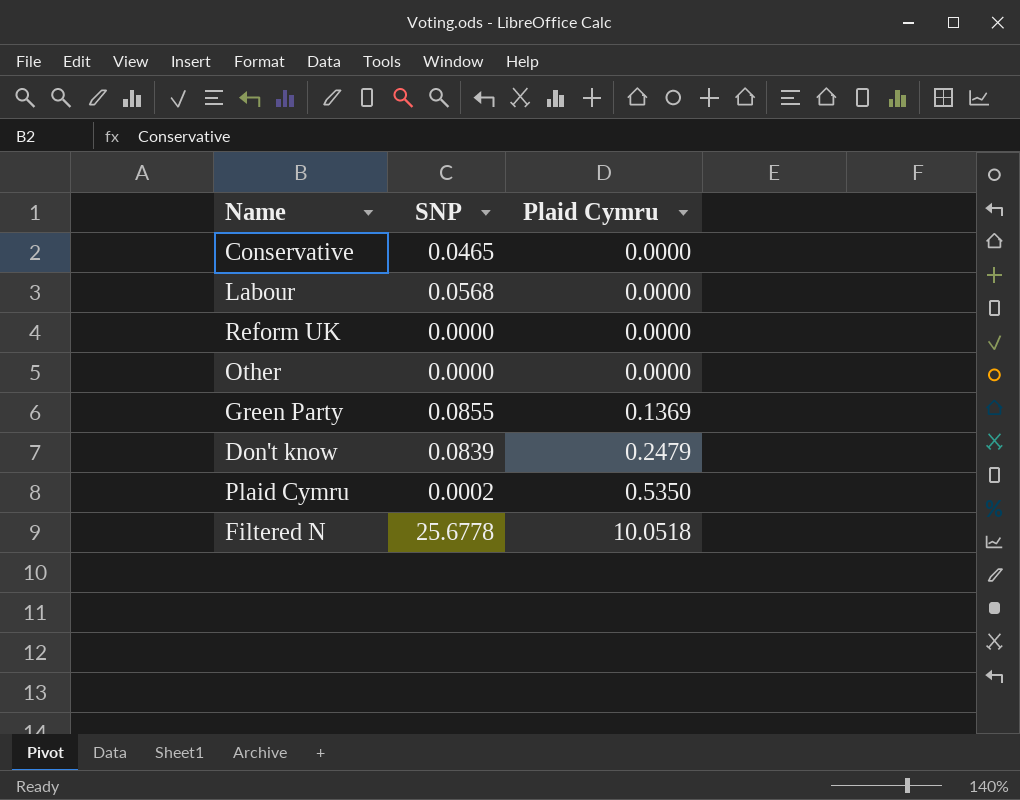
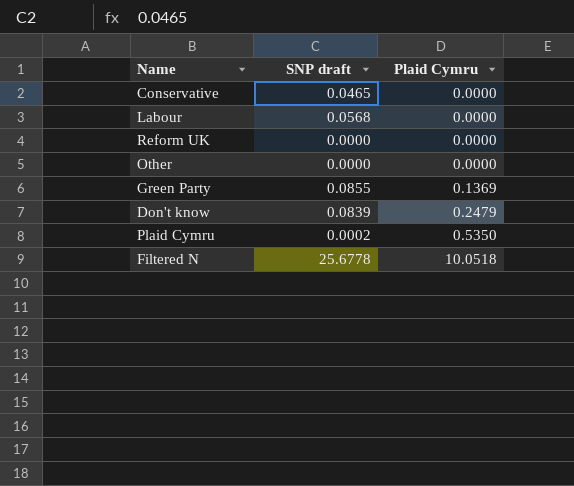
column name: SNP -> SNP draft

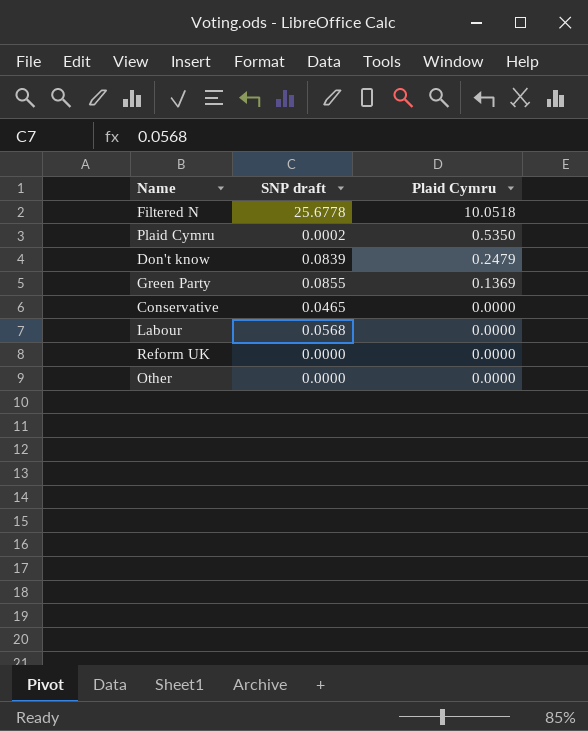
row order: Plaid Cymru ascending -> Plaid Cymru descending

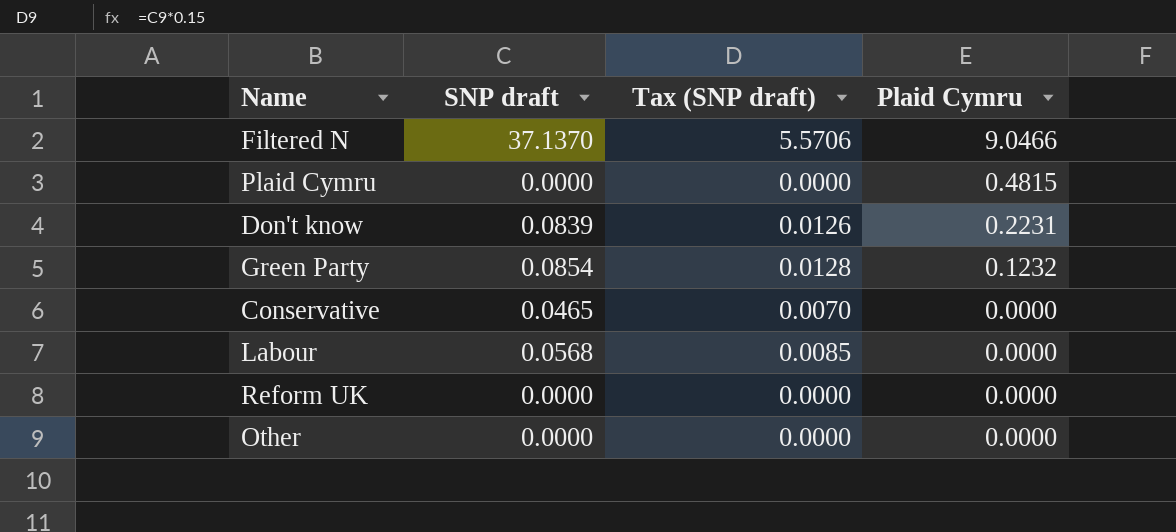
column Tax (SNP draft) | formula: none -> [SNP draft] * 0.15
Filtered N | SNP draft: 25.6778 -> 37.1370
Filtered N | Plaid Cymru: 10.0518 -> 9.0466
Plaid Cymru | SNP draft: 0.0002 -> 0.0000
Plaid Cymru | Plaid Cymru: 0.5350 -> 0.4815
Don't know | Plaid Cymru: 0.2479 -> 0.2231
Green Party | SNP draft: 0.0855 -> 0.0854
Green Party | Plaid Cymru: 0.1369 -> 0.1232

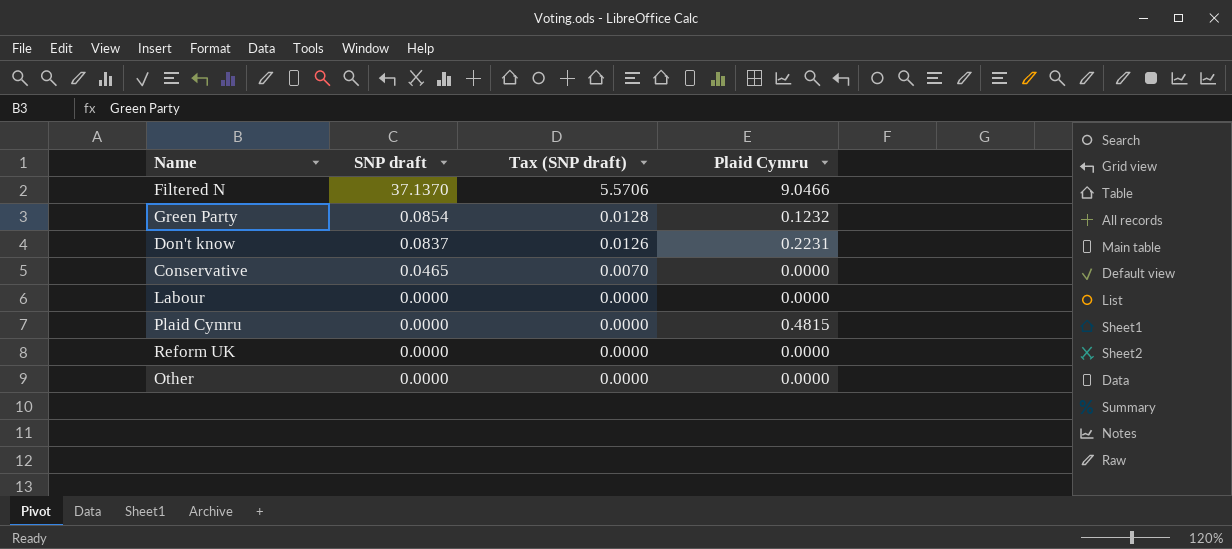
row order: Plaid Cymru descending -> SNP draft descending
Don't know | SNP draft: 0.0839 -> 0.0837
Labour | SNP draft: 0.0568 -> 0.0000
Labour | Tax (SNP draft): 0.0085 -> 0.0000

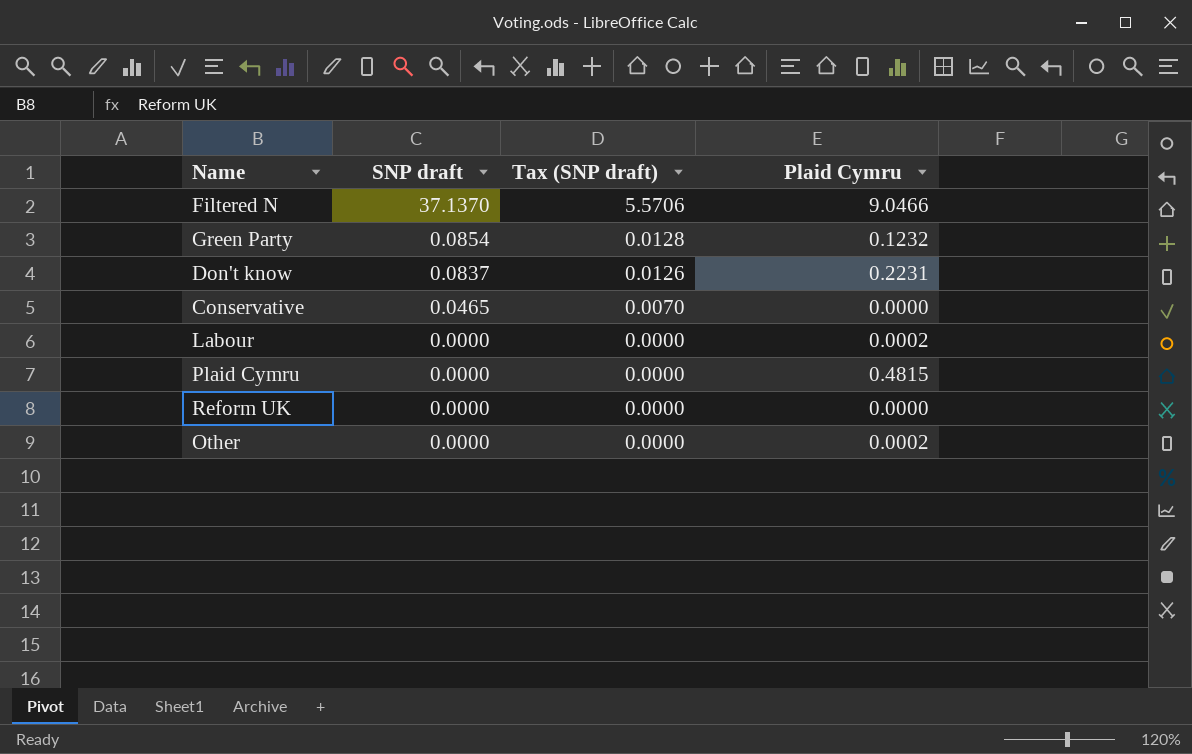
Labour | Plaid Cymru: 0.0000 -> 0.0002
Other | Plaid Cymru: 0.0000 -> 0.0002

